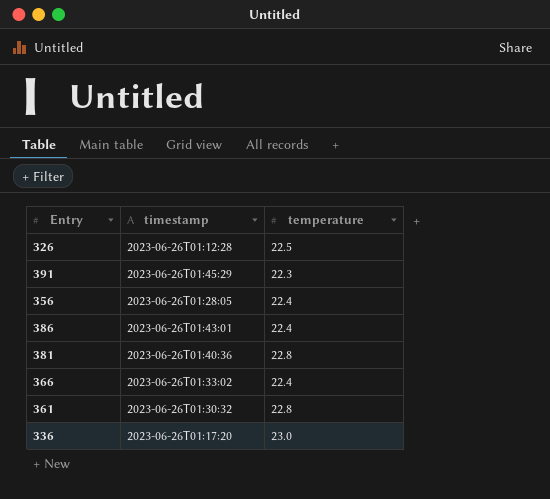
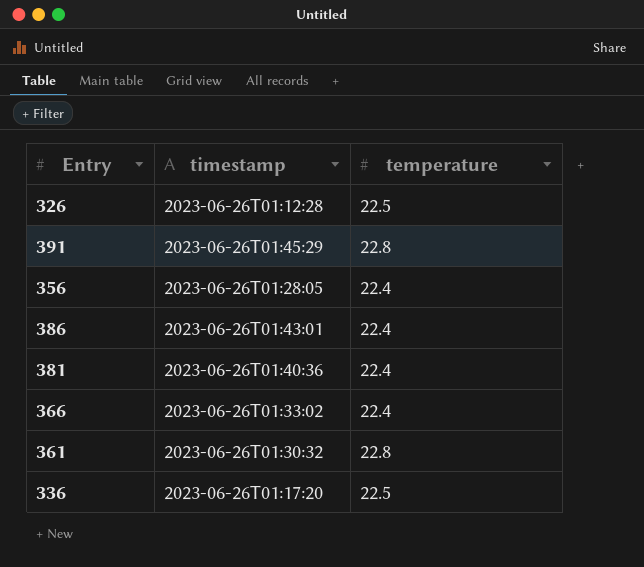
391 | temperature: 22.3 -> 22.8
381 | temperature: 22.8 -> 22.4
336 | temperature: 23.0 -> 22.5

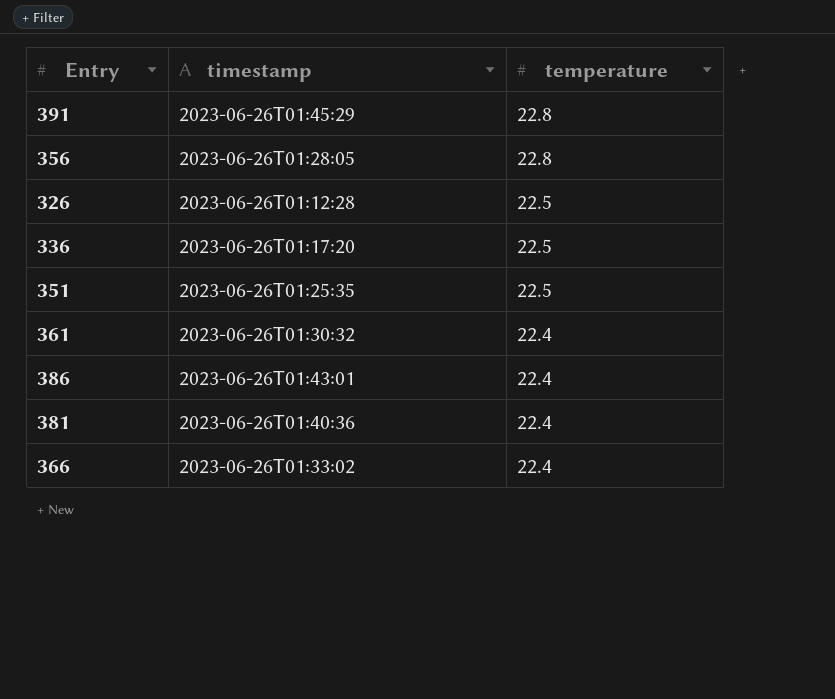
row order: none -> temperature descending
356 | temperature: 22.4 -> 22.8
row 351: none -> 2023-06-26T01:25:35 | 22.5
361 | temperature: 22.8 -> 22.4

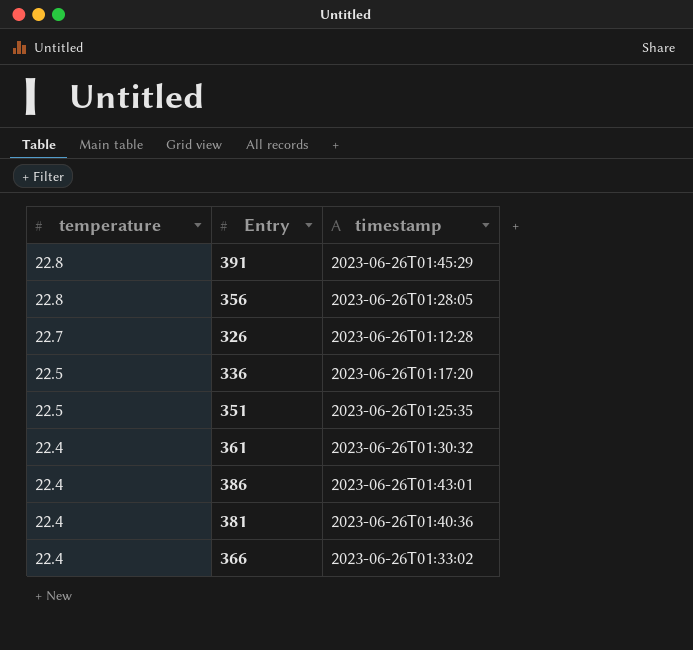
column temperature | position: 3 -> 1
326 | temperature: 22.5 -> 22.7

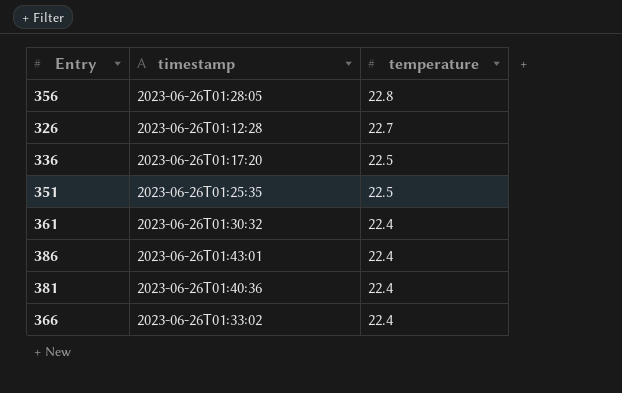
column temperature | position: 1 -> 3
row 391: 22.8 | 2023-06-26T01:45:29 -> none

